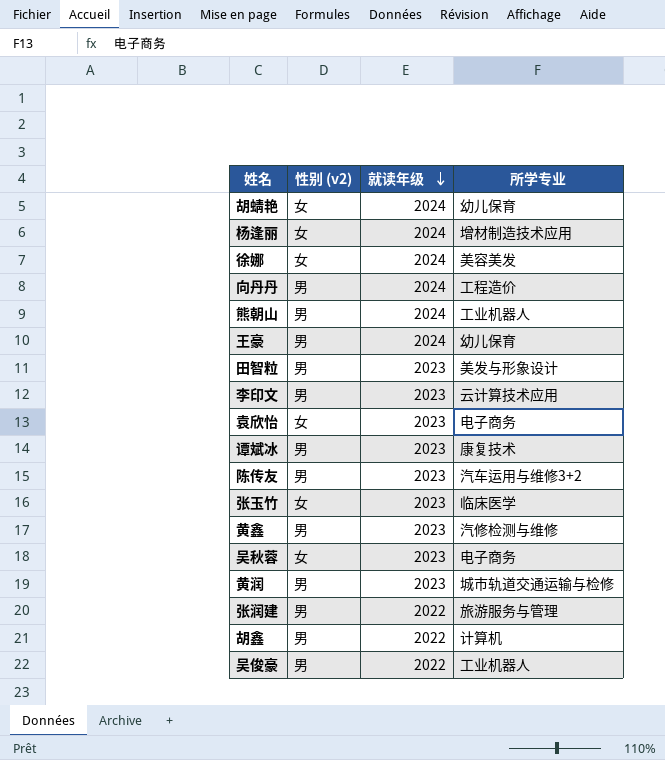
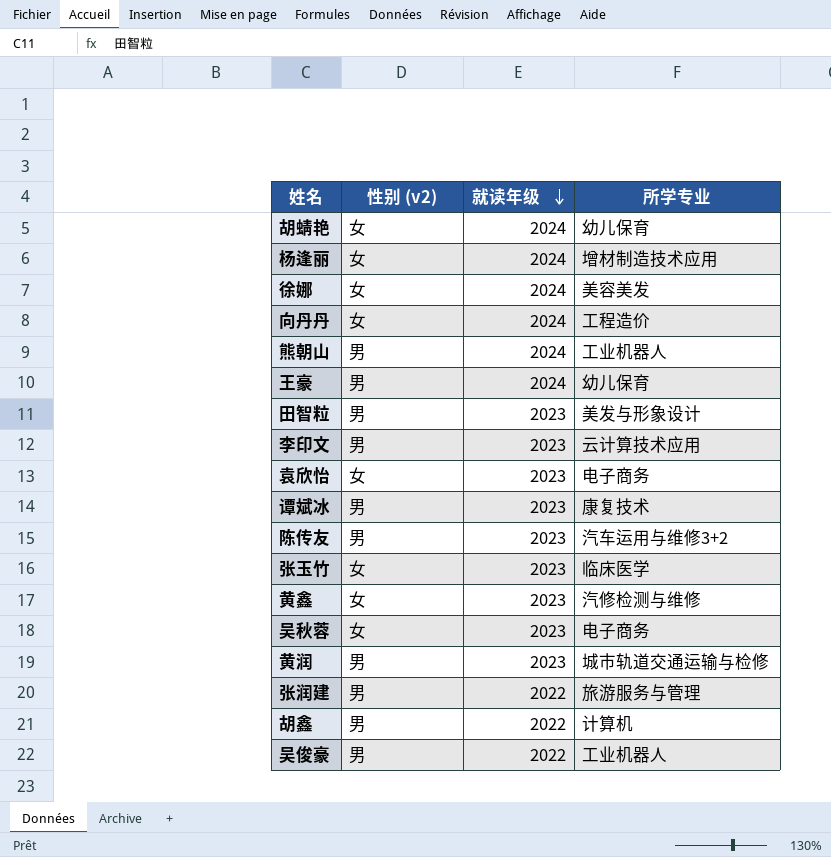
向丹丹 | 性别 (v2): 男 -> 女
黄鑫 | 性别 (v2): 男 -> 女

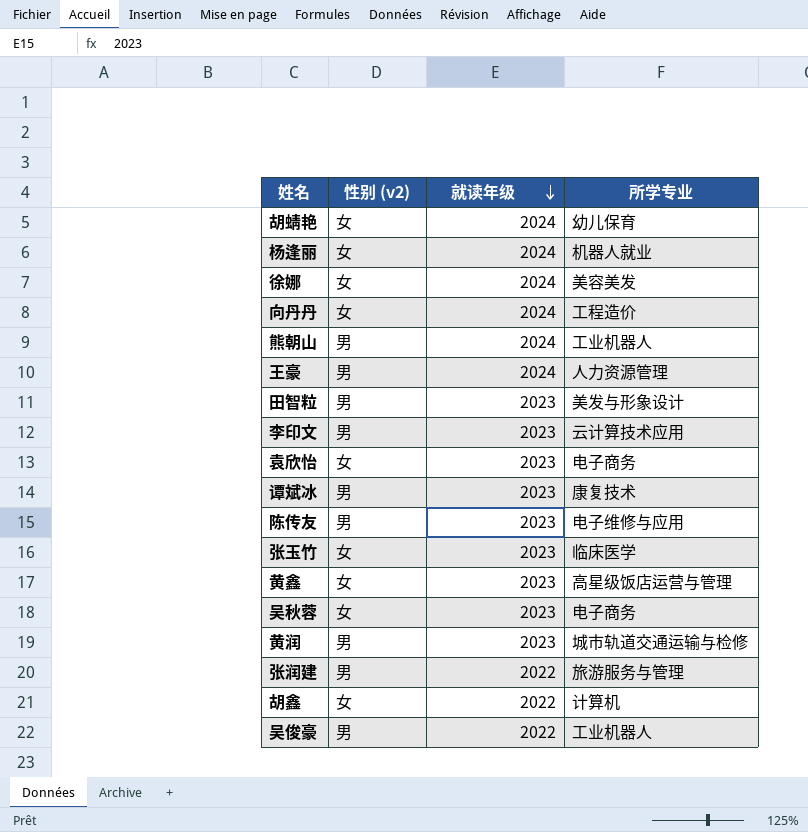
杨逢丽 | 所学专业: 增材制造技术应用 -> 机器人就业
王豪 | 所学专业: 幼儿保育 -> 人力资源管理
陈传友 | 所学专业: 汽车运用与维修3+2 -> 电子维修与应用
黄鑫 | 所学专业: 汽修检测与维修 -> 高星级饭店运营与管理
胡鑫 | 性别 (v2): 男 -> 女

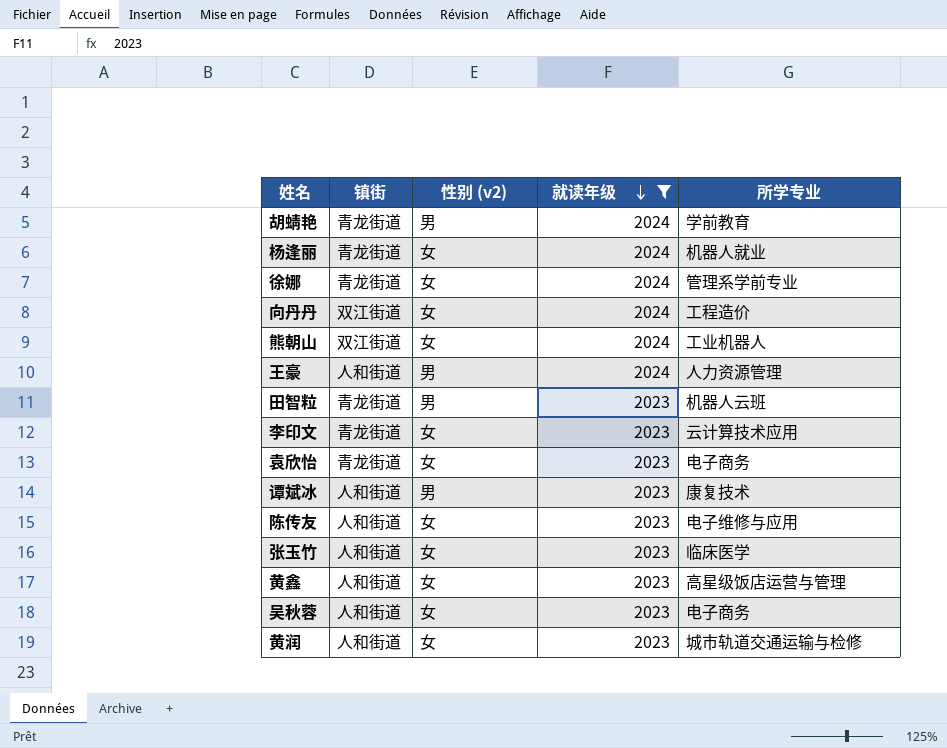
filter: none -> 就读年级 != 2022
column 镇街 | position: none -> 2
胡蜻艳 | 性别 (v2): 女 -> 男
胡蜻艳 | 所学专业: 幼儿保育 -> 学前教育
徐娜 | 所学专业: 美容美发 -> 管理系学前专业
熊朝山 | 性别 (v2): 男 -> 女
田智粒 | 所学专业: 美发与形象设计 -> 机器人云班
李印文 | 性别 (v2): 男 -> 女
陈传友 | 性别 (v2): 男 -> 女
黄润 | 性别 (v2): 男 -> 女

